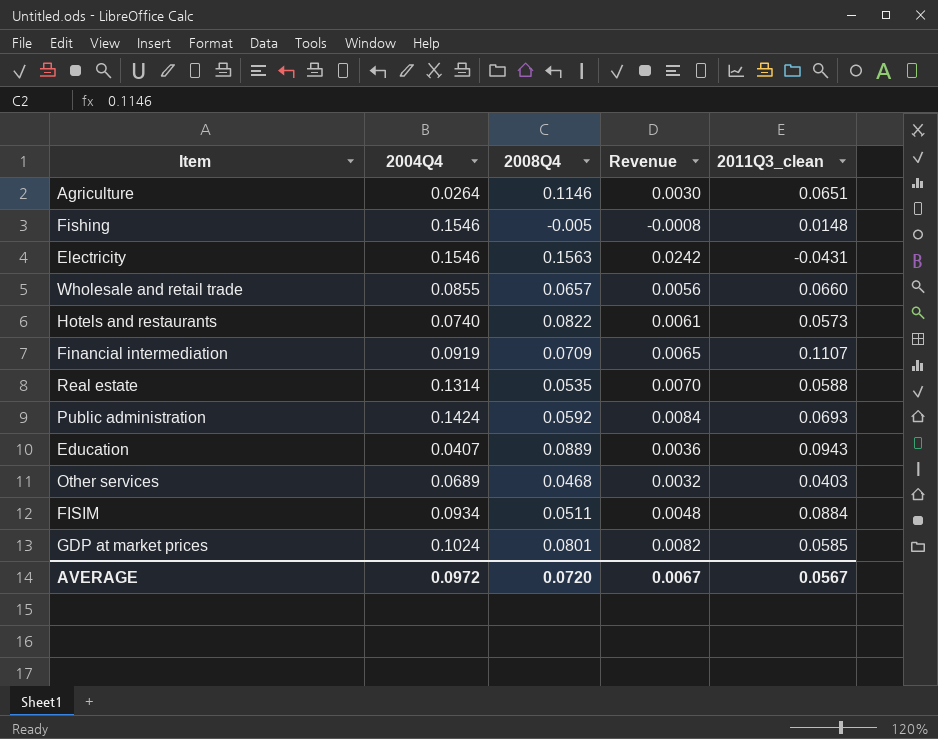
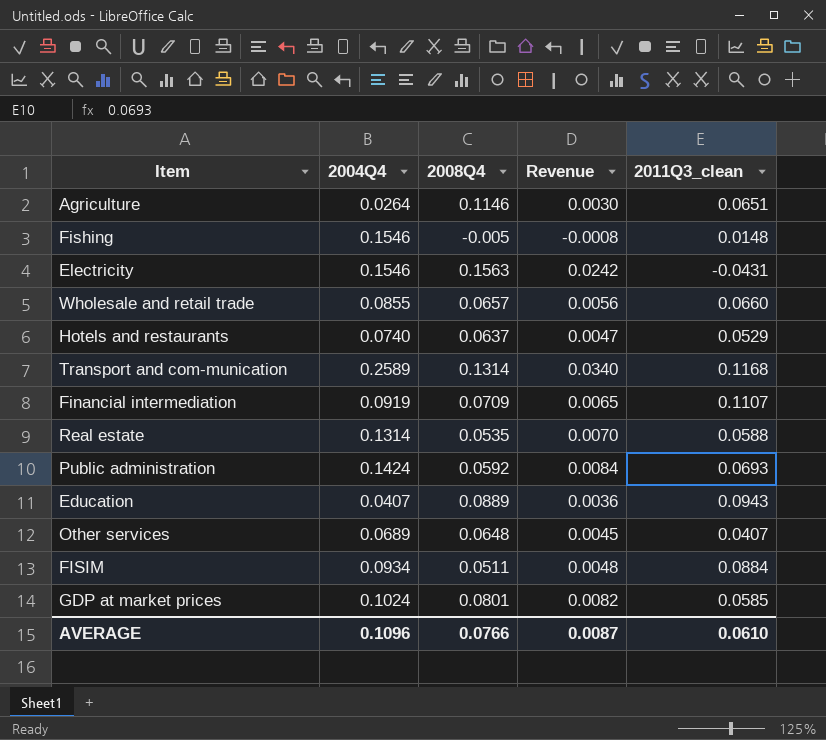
Hotels and restaurants | 2008Q4: 0.0822 -> 0.0637
Hotels and restaurants | Revenue: 0.0061 -> 0.0047
Hotels and restaurants | 2011Q3_clean: 0.0573 -> 0.0529
row Transport and com-munication: none -> 0.2589 | 0.1314 | 0.0340 | 0.1168
Other services | 2008Q4: 0.0468 -> 0.0648
Other services | Revenue: 0.0032 -> 0.0045
Other services | 2011Q3_clean: 0.0403 -> 0.0407
AVERAGE | 2004Q4: 0.0972 -> 0.1096
AVERAGE | 2008Q4: 0.0720 -> 0.0766
AVERAGE | Revenue: 0.0067 -> 0.0087
AVERAGE | 2011Q3_clean: 0.0567 -> 0.0610

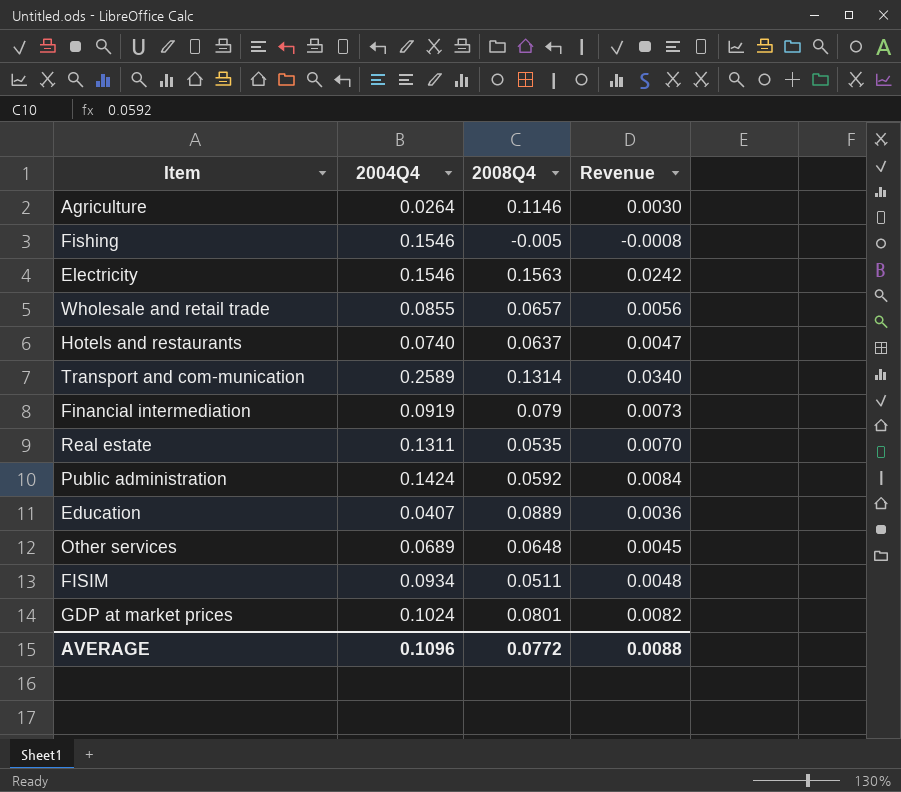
column 2011Q3_clean | position: 5 -> none
Financial intermediation | 2008Q4: 0.0709 -> 0.079
Financial intermediation | Revenue: 0.0065 -> 0.0073
Real estate | 2004Q4: 0.1314 -> 0.1311
AVERAGE | 2008Q4: 0.0766 -> 0.0772
AVERAGE | Revenue: 0.0087 -> 0.0088

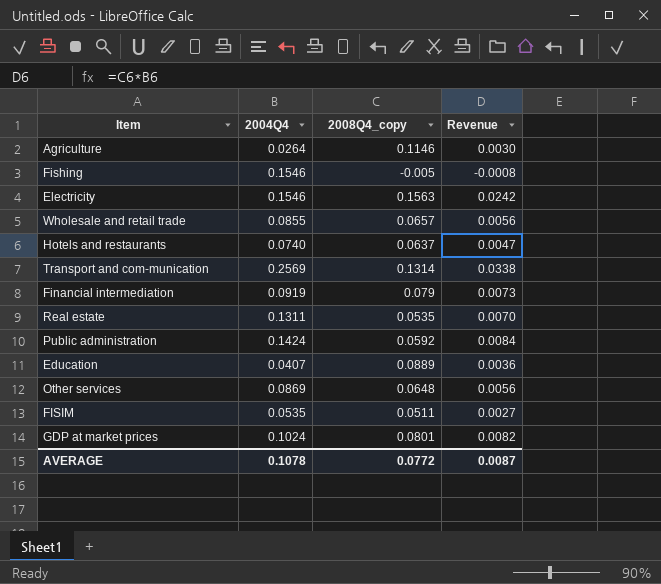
column name: 2008Q4 -> 2008Q4_copy
Transport and com-munication | 2004Q4: 0.2589 -> 0.2569
Transport and com-munication | Revenue: 0.0340 -> 0.0338
Other services | 2004Q4: 0.0689 -> 0.0869
Other services | Revenue: 0.0045 -> 0.0056
FISIM | 2004Q4: 0.0934 -> 0.0535
FISIM | Revenue: 0.0048 -> 0.0027
AVERAGE | 2004Q4: 0.1096 -> 0.1078
AVERAGE | Revenue: 0.0088 -> 0.0087

